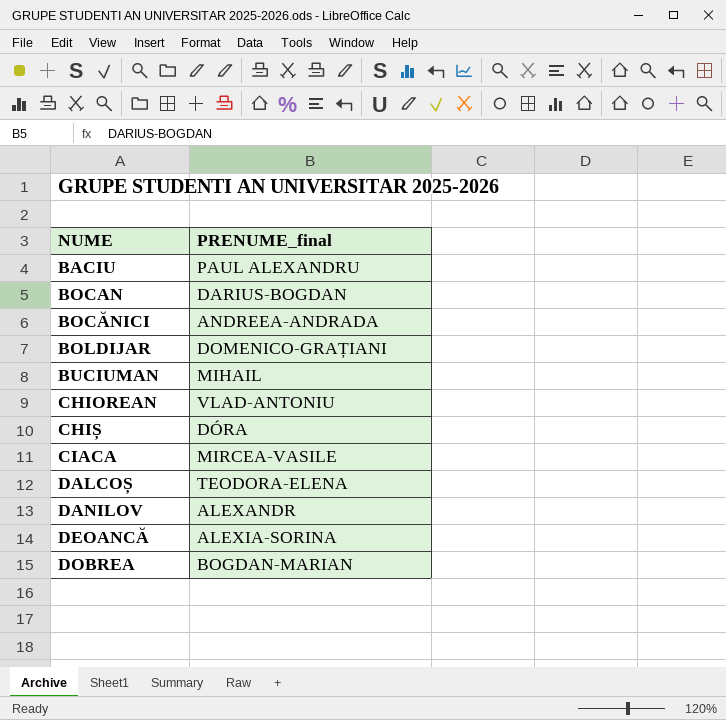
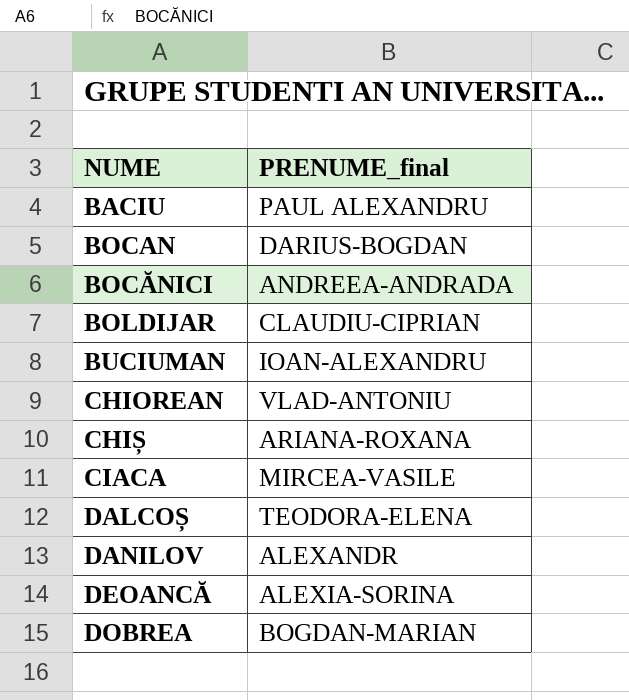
BOLDIJAR | PRENUME_final: DOMENICO-GRAȚIANI -> CLAUDIU-CIPRIAN
BUCIUMAN | PRENUME_final: MIHAIL -> IOAN-ALEXANDRU
CHIȘ | PRENUME_final: DÓRA -> ARIANA-ROXANA

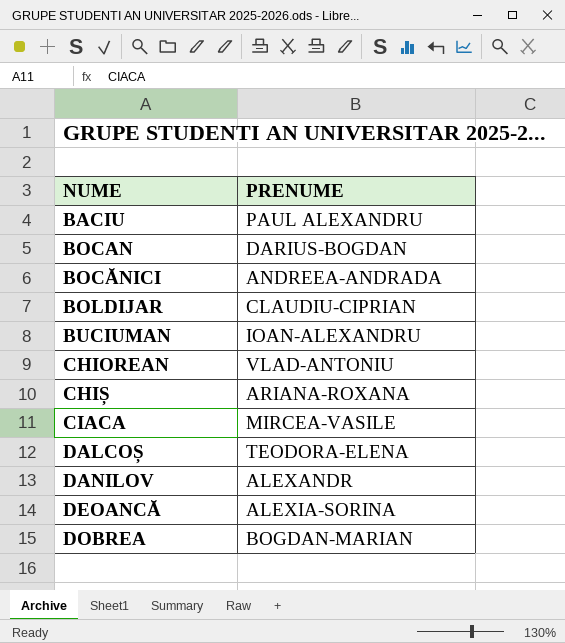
column name: PRENUME_final -> PRENUME

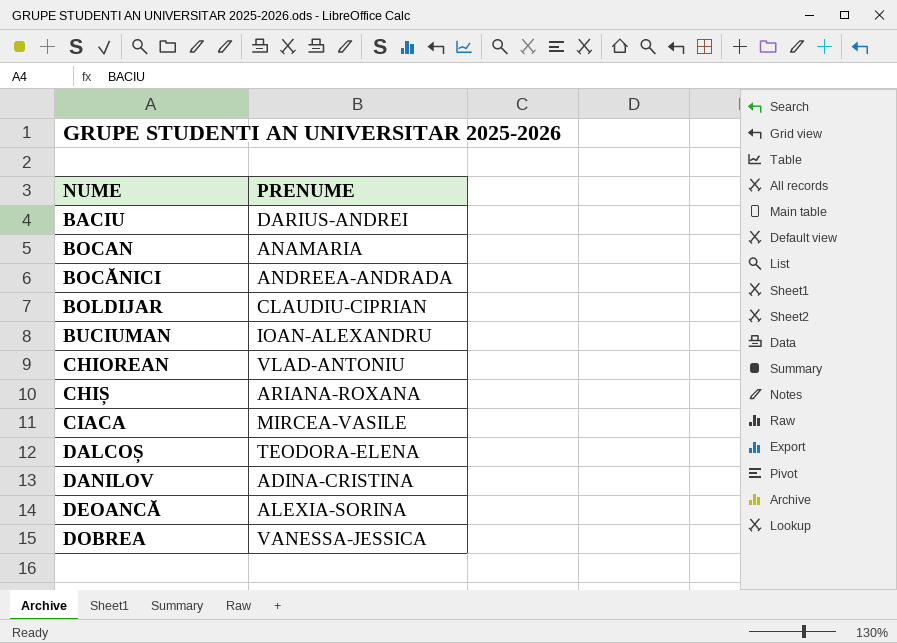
BACIU | PRENUME: PAUL ALEXANDRU -> DARIUS-ANDREI
BOCAN | PRENUME: DARIUS-BOGDAN -> ANAMARIA
DANILOV | PRENUME: ALEXANDR -> ADINA-CRISTINA
DOBREA | PRENUME: BOGDAN-MARIAN -> VANESSA-JESSICA

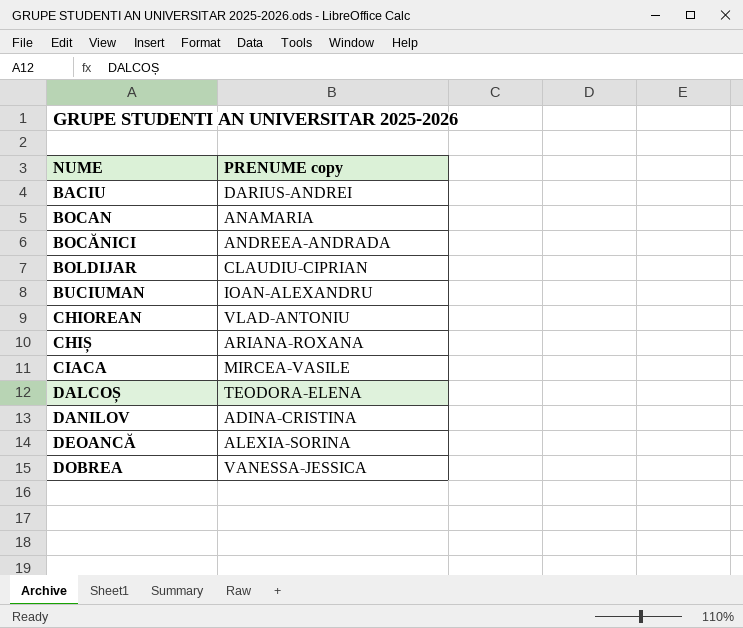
column name: PRENUME -> PRENUME copy

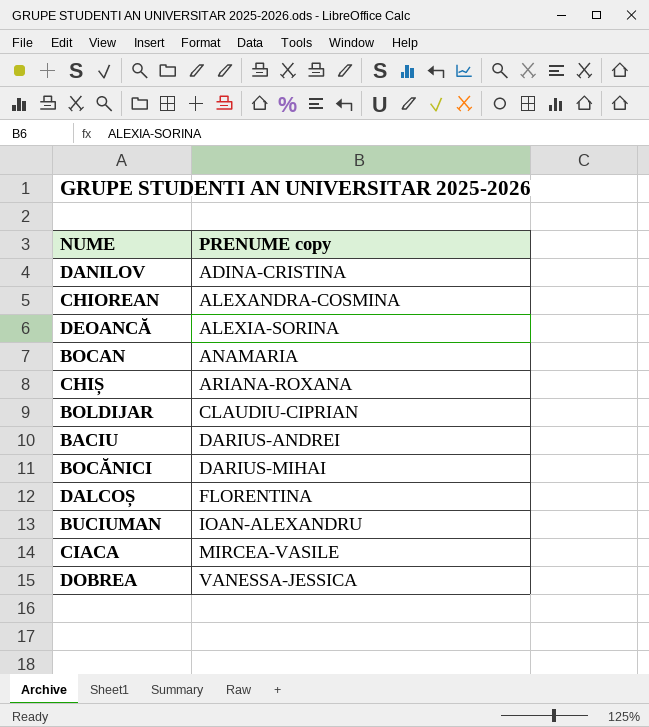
row order: NUME ascending -> PRENUME copy ascending
CHIOREAN | PRENUME copy: VLAD-ANTONIU -> ALEXANDRA-COSMINA
BOCĂNICI | PRENUME copy: ANDREEA-ANDRADA -> DARIUS-MIHAI
DALCOȘ | PRENUME copy: TEODORA-ELENA -> FLORENTINA

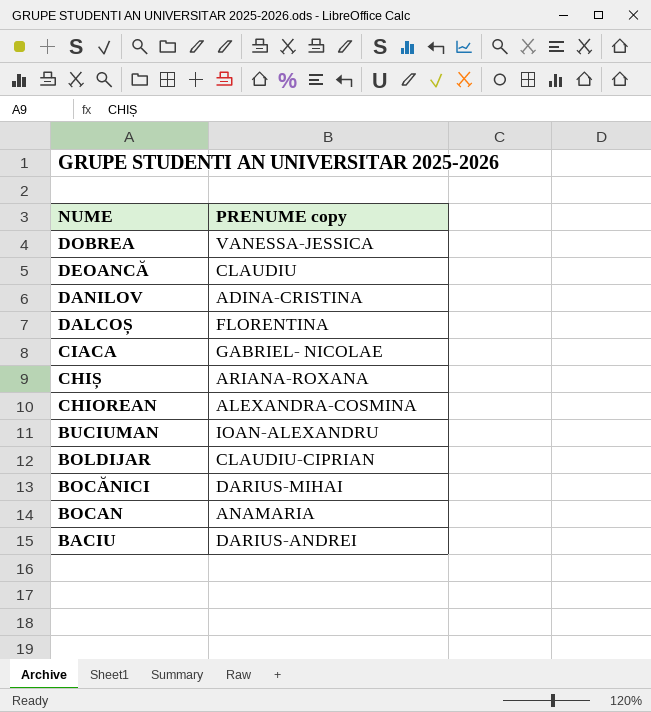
row order: PRENUME copy ascending -> NUME descending
DEOANCĂ | PRENUME copy: ALEXIA-SORINA -> CLAUDIU
CIACA | PRENUME copy: MIRCEA-VASILE -> GABRIEL- NICOLAE

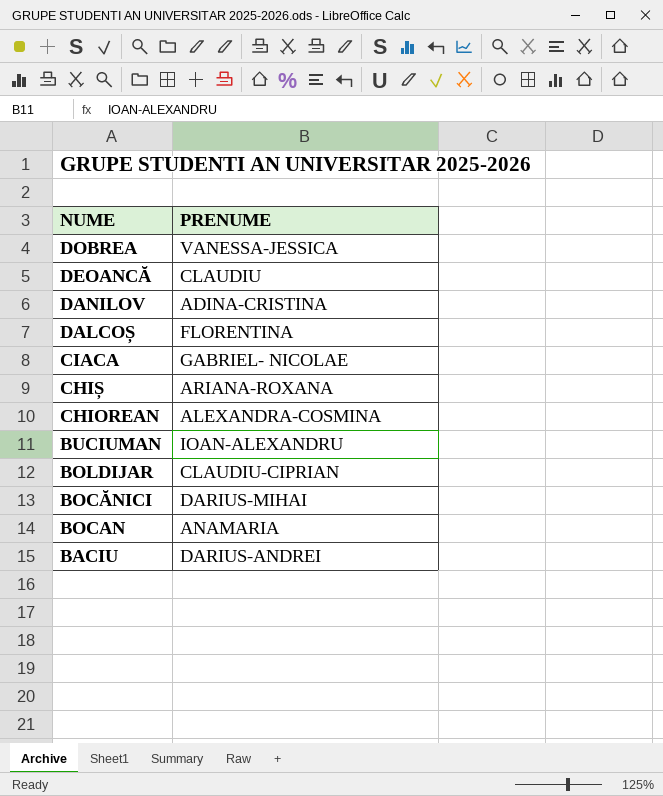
column name: PRENUME copy -> PRENUME

